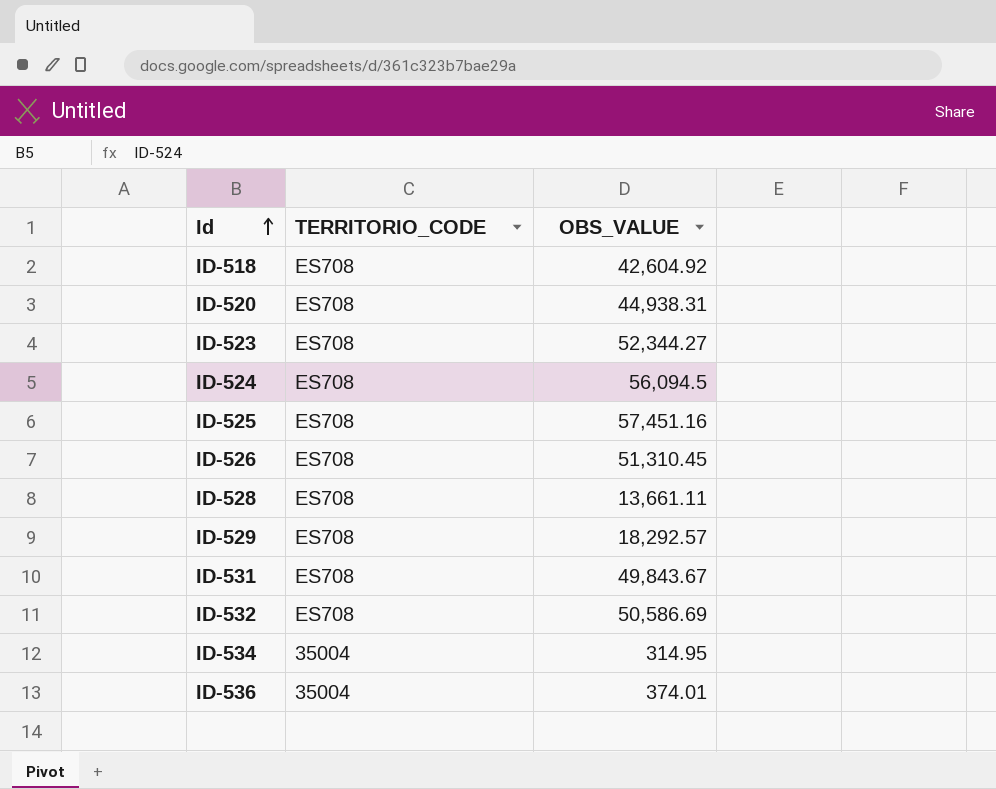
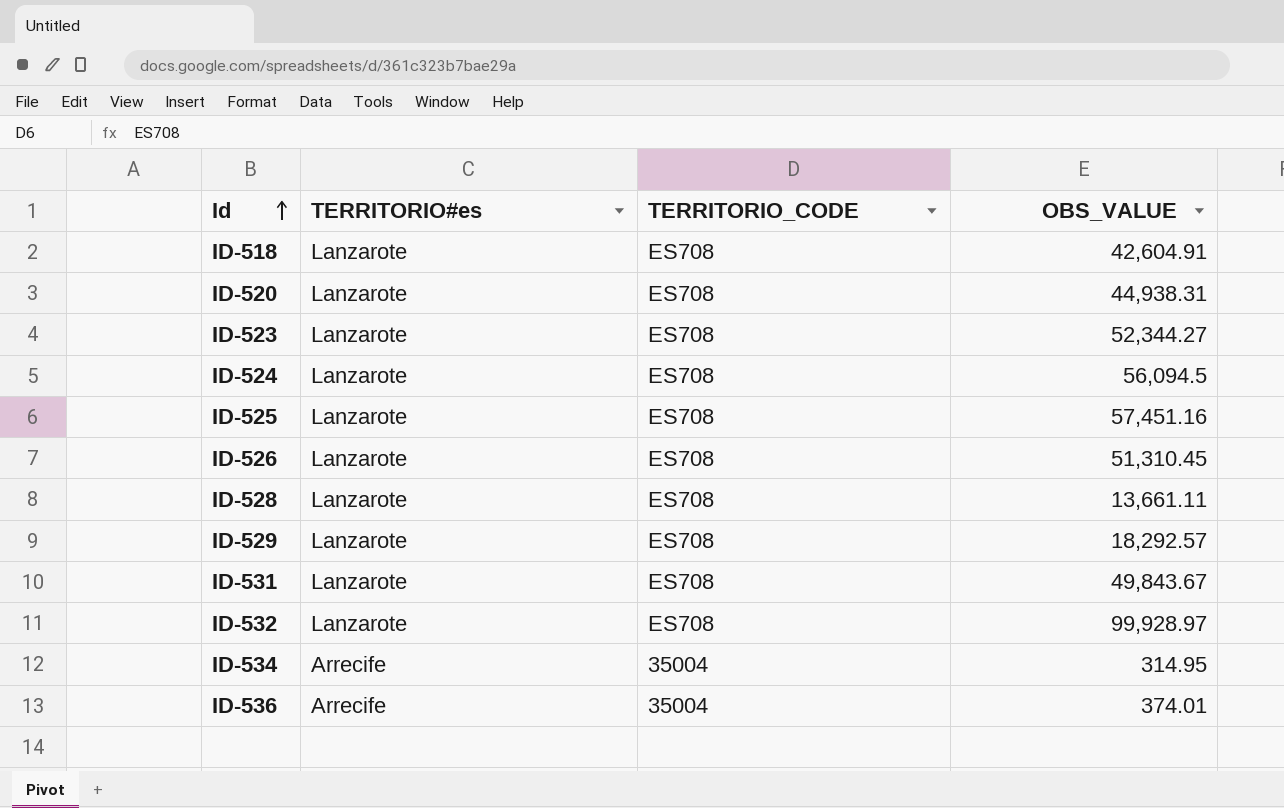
column TERRITORIO#es | position: none -> 2
ID-518 | OBS_VALUE: 42,604.92 -> 42,604.91
ID-532 | OBS_VALUE: 50,586.69 -> 99,928.97

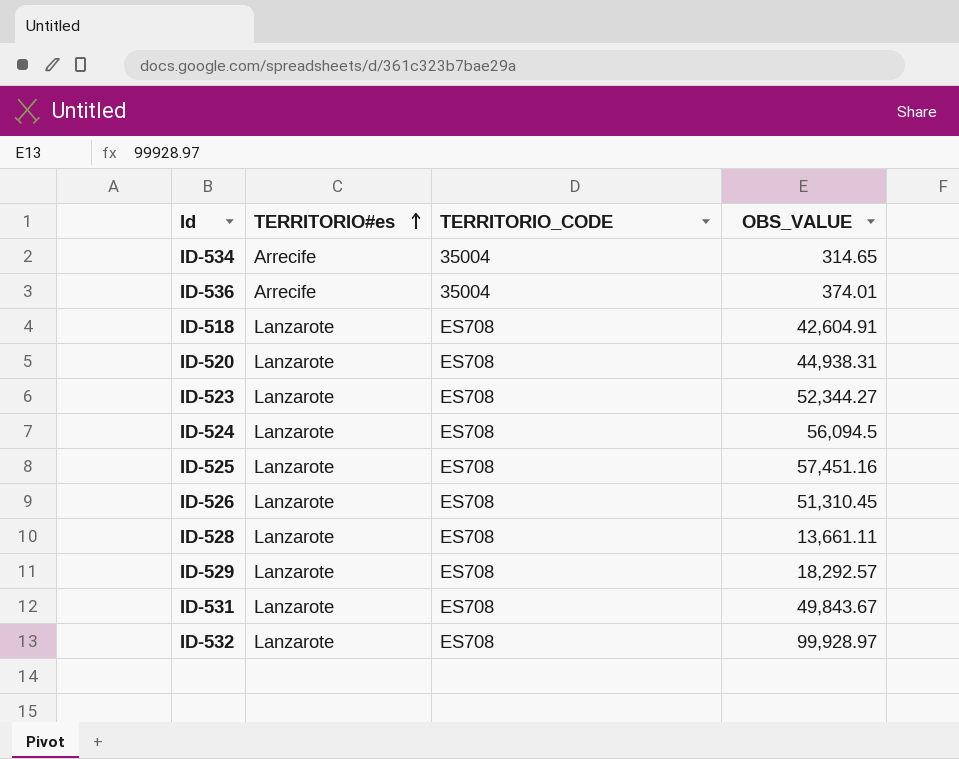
row order: Id ascending -> TERRITORIO#es ascending
ID-534 | OBS_VALUE: 314.95 -> 314.65

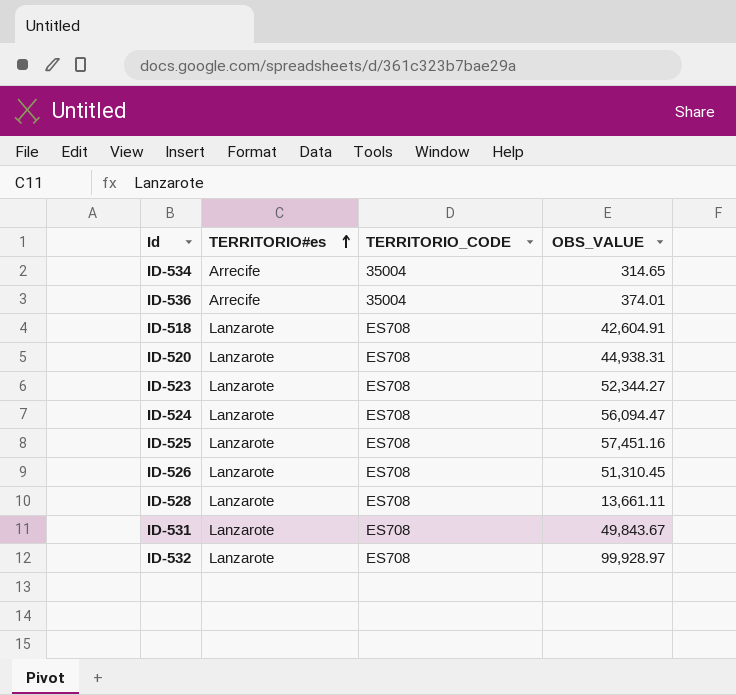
row ID-529: Lanzarote | ES708 | 18,292.57 -> none
ID-524 | OBS_VALUE: 56,094.5 -> 56,094.47

